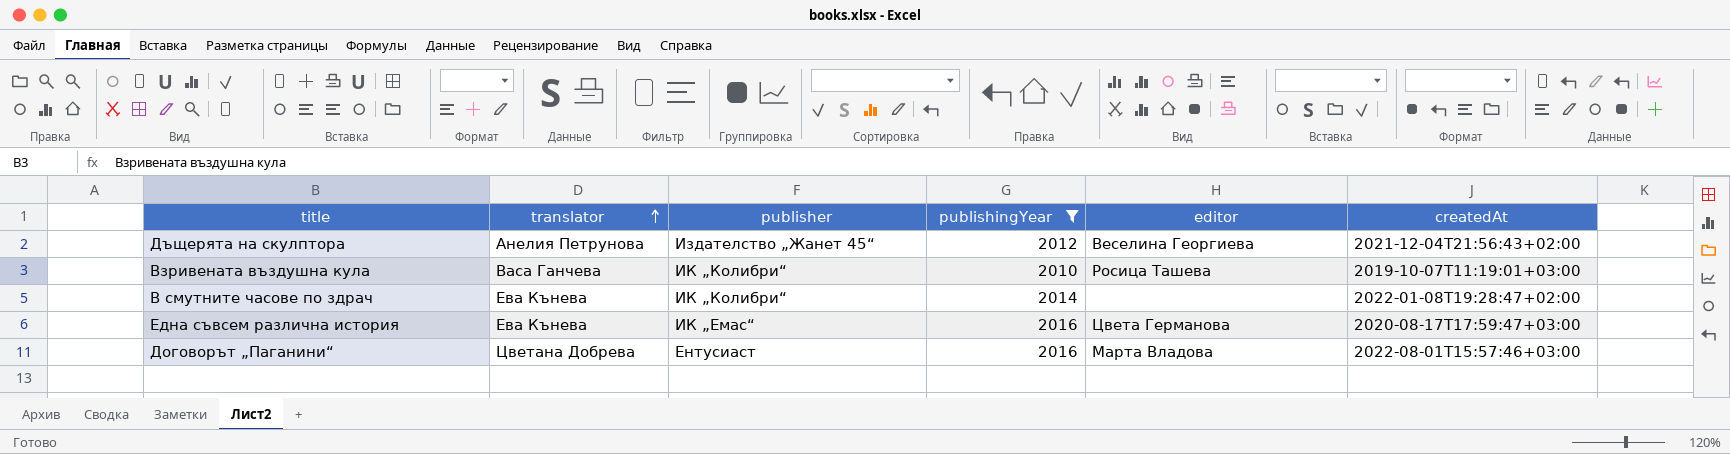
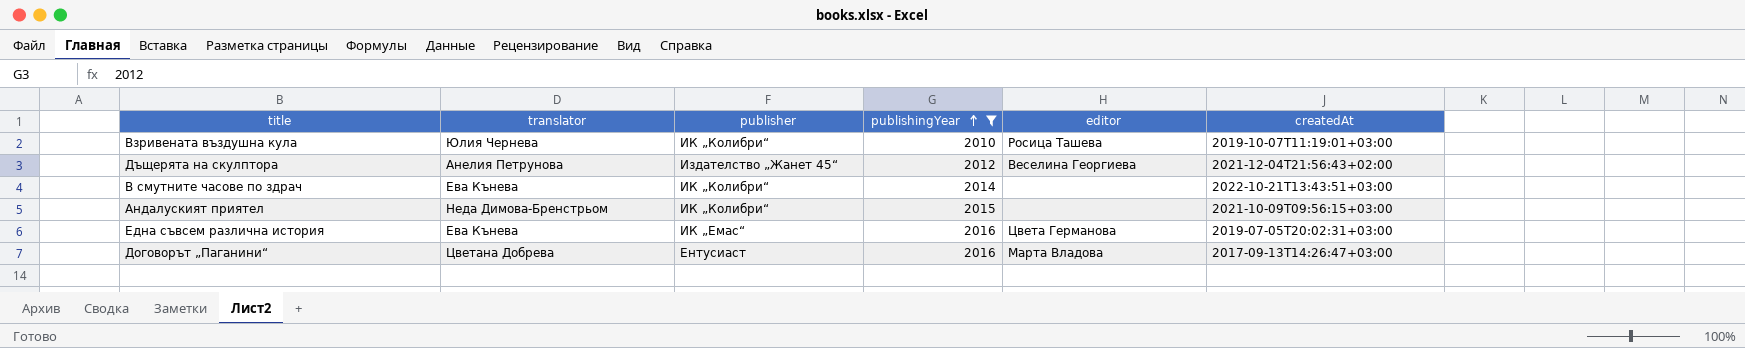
row order: translator ascending -> publishingYear ascending
Взривената въздушна кула | translator: Васа Ганчева -> Юлия Чернева
В смутните часове по здрач | createdAt: 2022-01-08T19:28:47+02:00 -> 2022-10-21T13:43:51+03:00
row Андалуският приятел: none -> Неда Димова-Бренстрьом | ИК „Колибри“ | 2015 | none | 2021-10-09T09:56:15+03:00
Една съвсем различна история | createdAt: 2020-08-17T17:59:47+03:00 -> 2019-07-05T20:02:31+03:00
Договорът „Паганини“ | createdAt: 2022-08-01T15:57:46+03:00 -> 2017-09-13T14:26:47+03:00

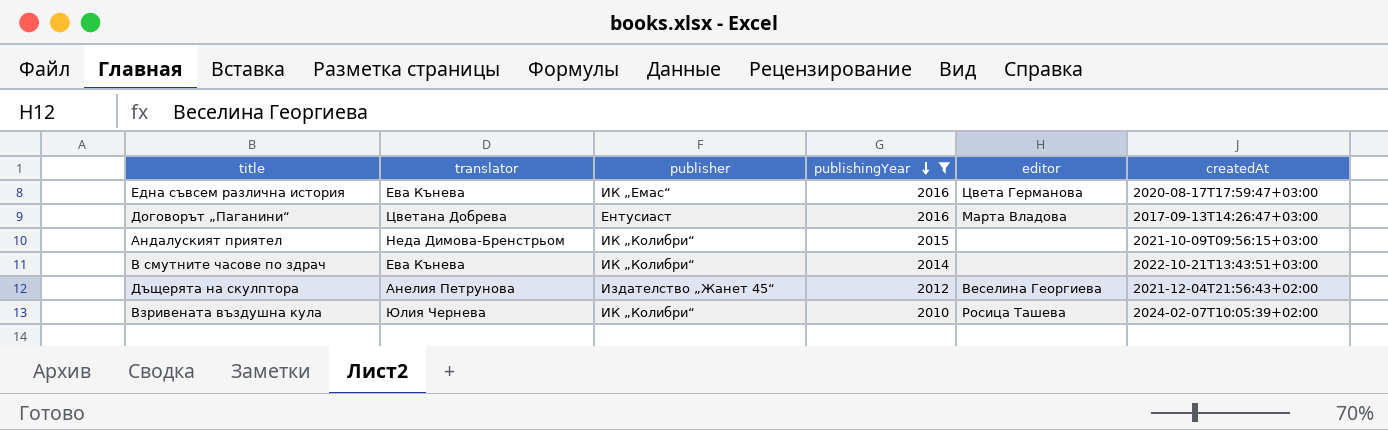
row order: publishingYear ascending -> publishingYear descending
Една съвсем различна история | createdAt: 2019-07-05T20:02:31+03:00 -> 2020-08-17T17:59:47+03:00
Взривената въздушна кула | createdAt: 2019-10-07T11:19:01+03:00 -> 2024-02-07T10:05:39+02:00

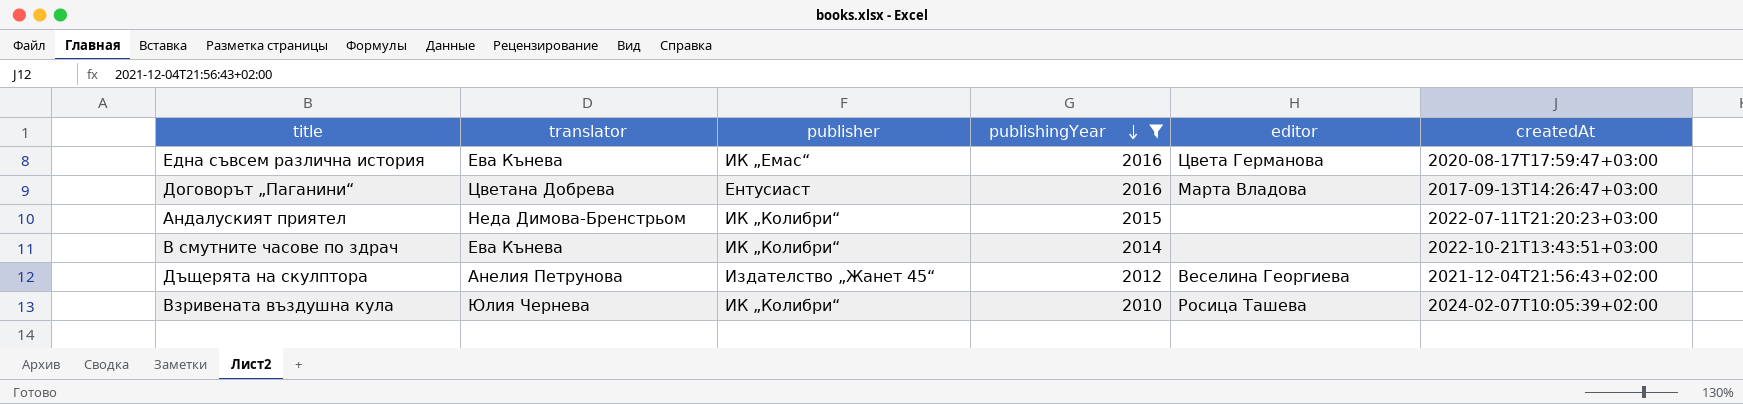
Андалуският приятел | createdAt: 2021-10-09T09:56:15+03:00 -> 2022-07-11T21:20:23+03:00

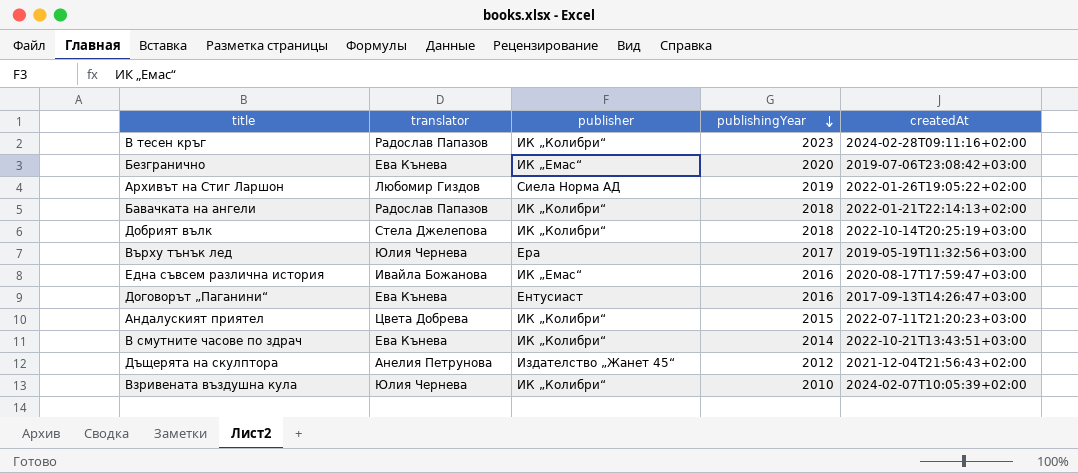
filter: publishingYear <= 2016 -> none
column editor | position: 5 -> none
Една съвсем различна история | translator: Ева Кънева -> Ивайла Божанова
Договорът „Паганини“ | translator: Цветана Добрева -> Ева Кънева
Андалуският приятел | translator: Неда Димова-Бренстрьом -> Цвета Добрева

